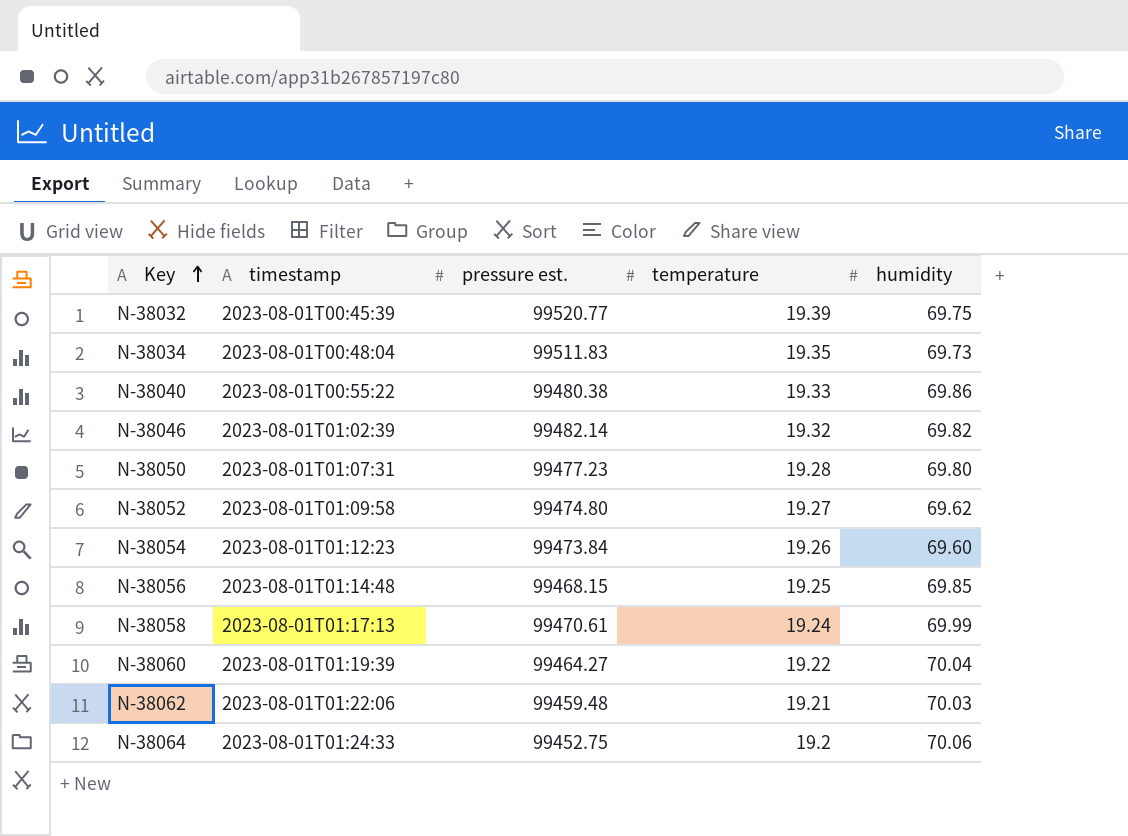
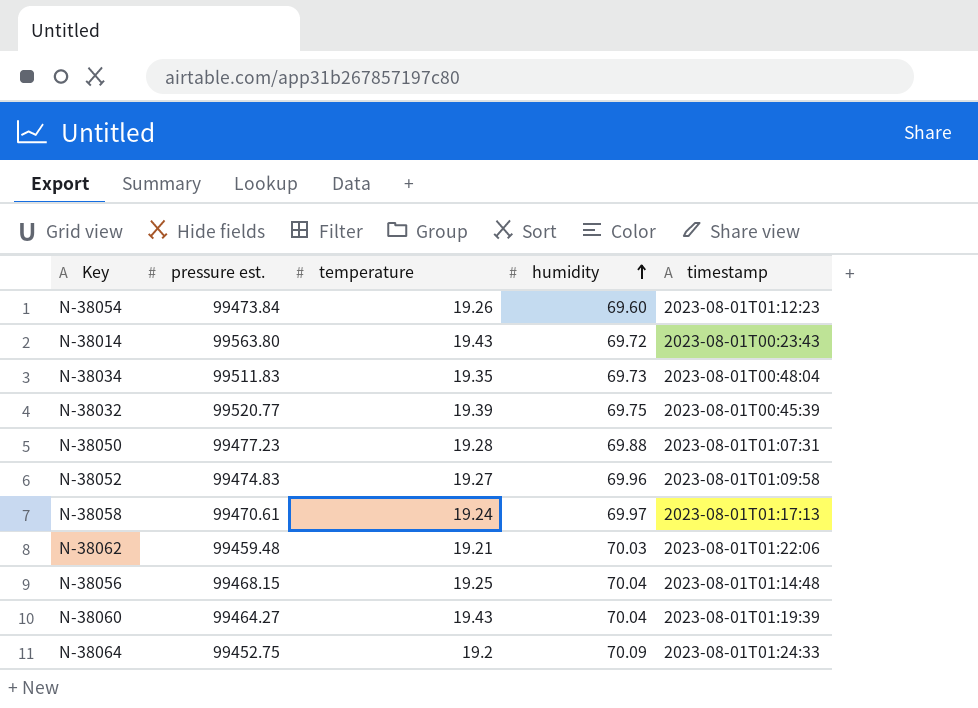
row order: Key ascending -> humidity ascending
column timestamp | position: 2 -> 5
row N-38040: 2023-08-01T00:55:22 | 99480.38 | 19.33 | 69.86 -> none
row N-38046: 2023-08-01T01:02:39 | 99482.14 | 19.32 | 69.82 -> none
row N-38014: none -> 99563.80 | 19.43 | 69.72 | 2023-08-01T00:23:43
N-38050 | humidity: 69.80 -> 69.88
N-38052 | pressure est.: 99474.80 -> 99474.83
N-38052 | humidity: 69.62 -> 69.96
N-38058 | humidity: 69.99 -> 69.97
N-38056 | humidity: 69.85 -> 70.04
N-38060 | temperature: 19.22 -> 19.43
N-38064 | humidity: 70.06 -> 70.09

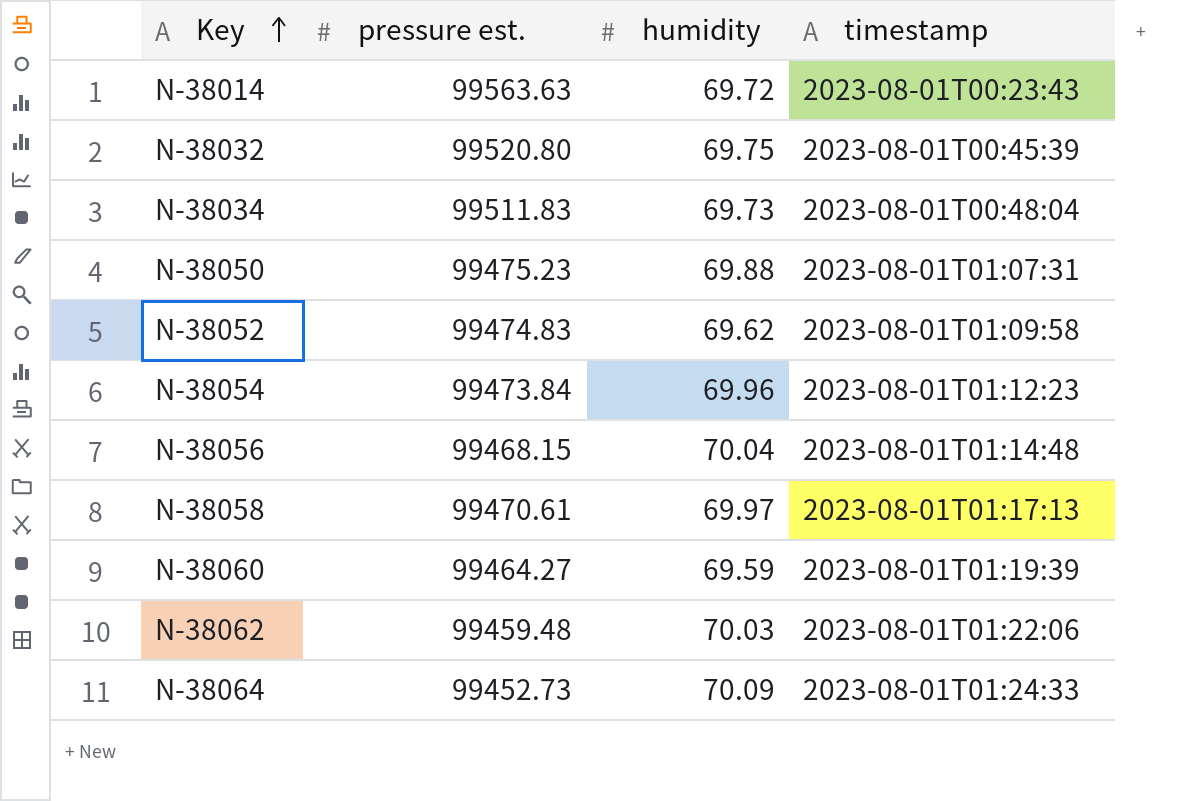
row order: humidity ascending -> Key ascending
column temperature | position: 3 -> none
N-38014 | pressure est.: 99563.80 -> 99563.63
N-38032 | pressure est.: 99520.77 -> 99520.80
N-38050 | pressure est.: 99477.23 -> 99475.23
N-38052 | humidity: 69.96 -> 69.62
N-38054 | humidity: 69.60 -> 69.96
N-38060 | humidity: 70.04 -> 69.59
N-38064 | pressure est.: 99452.75 -> 99452.73

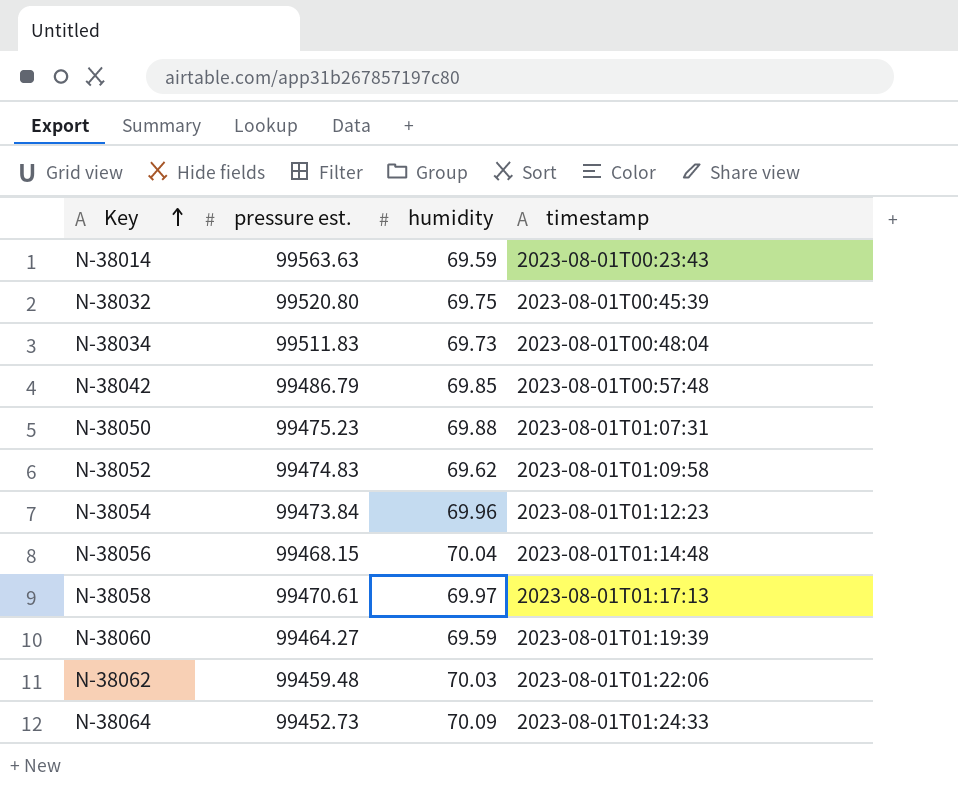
N-38014 | humidity: 69.72 -> 69.59
row N-38042: none -> 99486.79 | 69.85 | 2023-08-01T00:57:48

